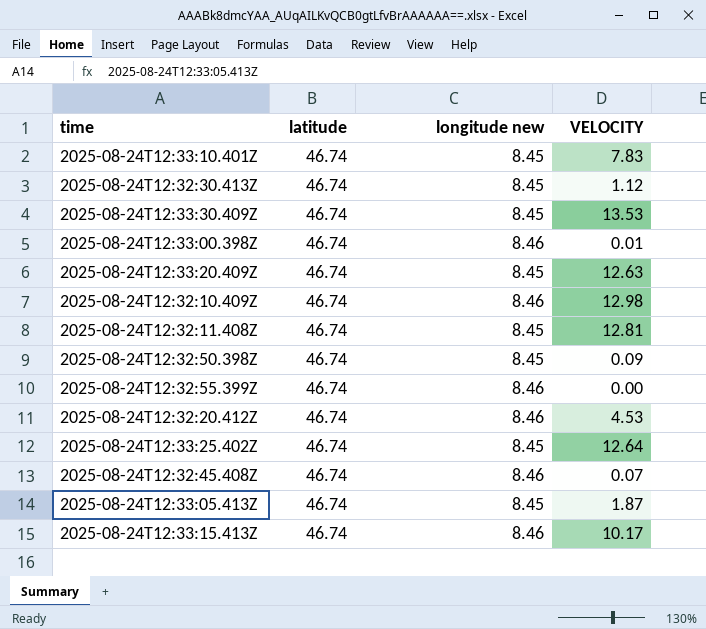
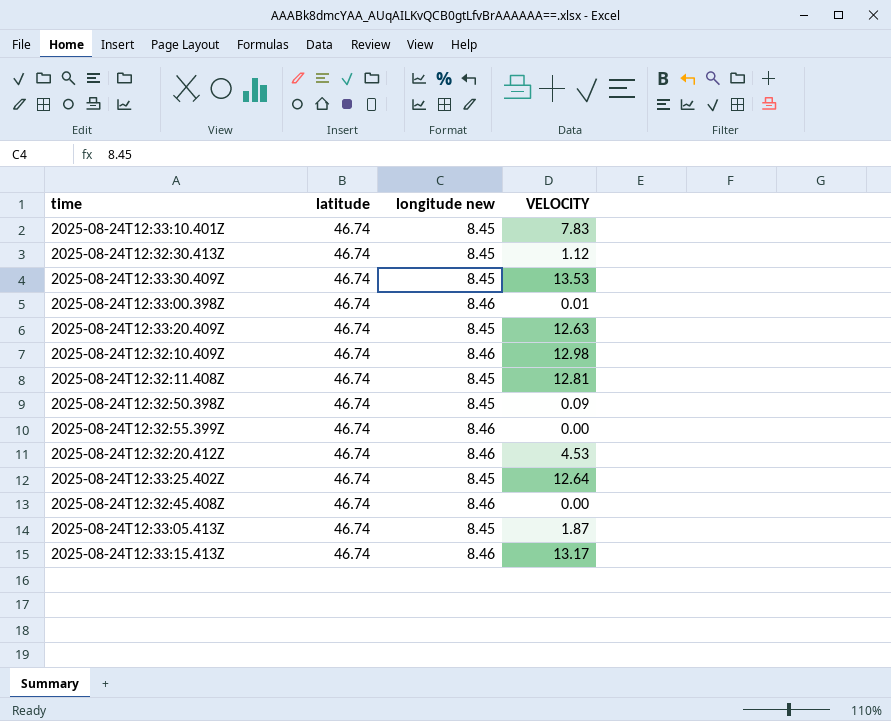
2025-08-24T12:32:45.408Z | VELOCITY: 0.07 -> 0.00
2025-08-24T12:33:15.413Z | VELOCITY: 10.17 -> 13.17

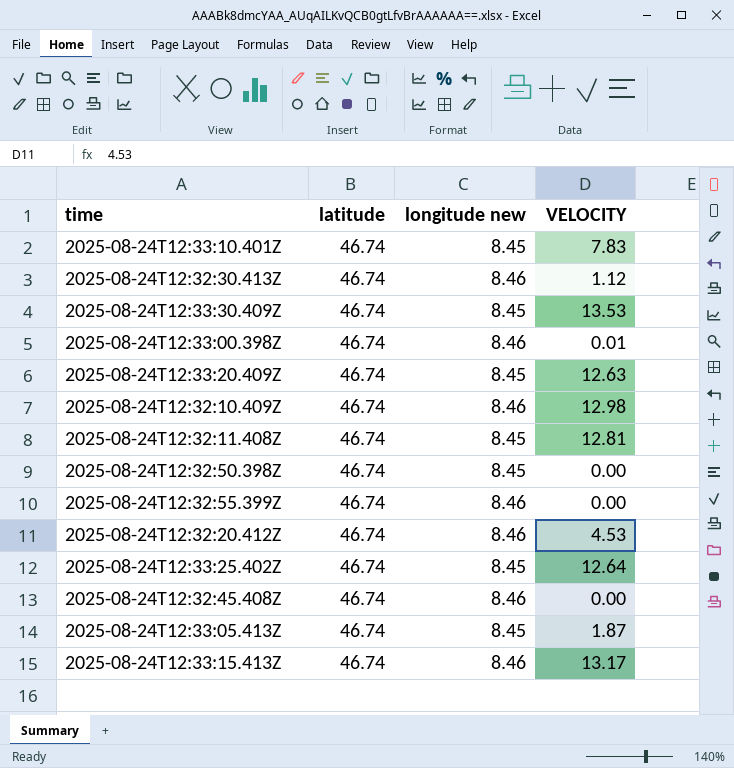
2025-08-24T12:32:30.413Z | longitude new: 8.45 -> 8.46
2025-08-24T12:32:50.398Z | VELOCITY: 0.09 -> 0.00

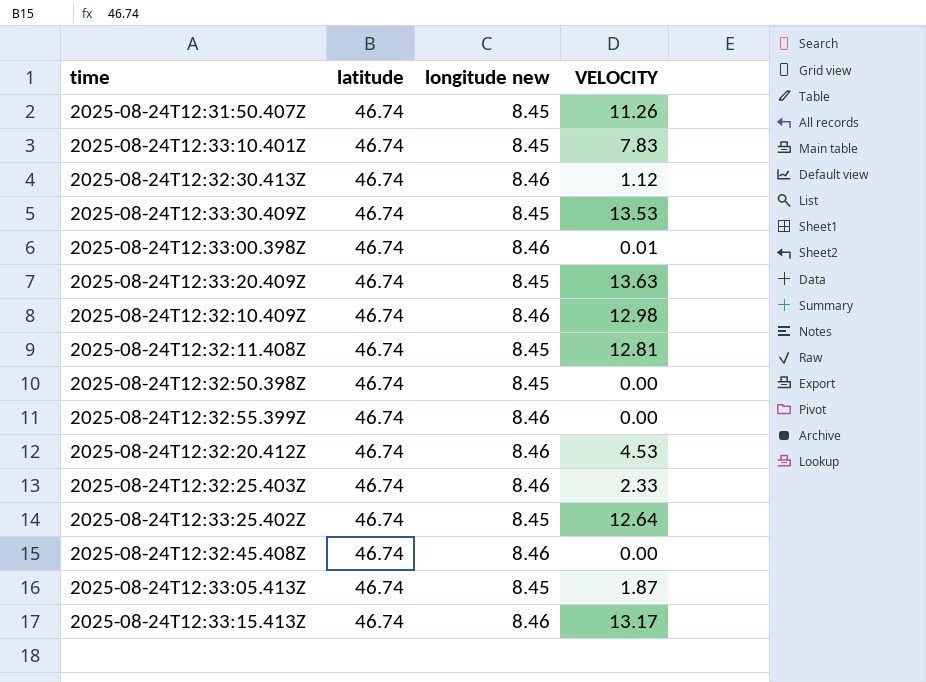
row 2025-08-24T12:31:50.407Z: none -> 46.74 | 8.45 | 11.26
2025-08-24T12:33:20.409Z | VELOCITY: 12.63 -> 13.63
row 2025-08-24T12:32:25.403Z: none -> 46.74 | 8.46 | 2.33

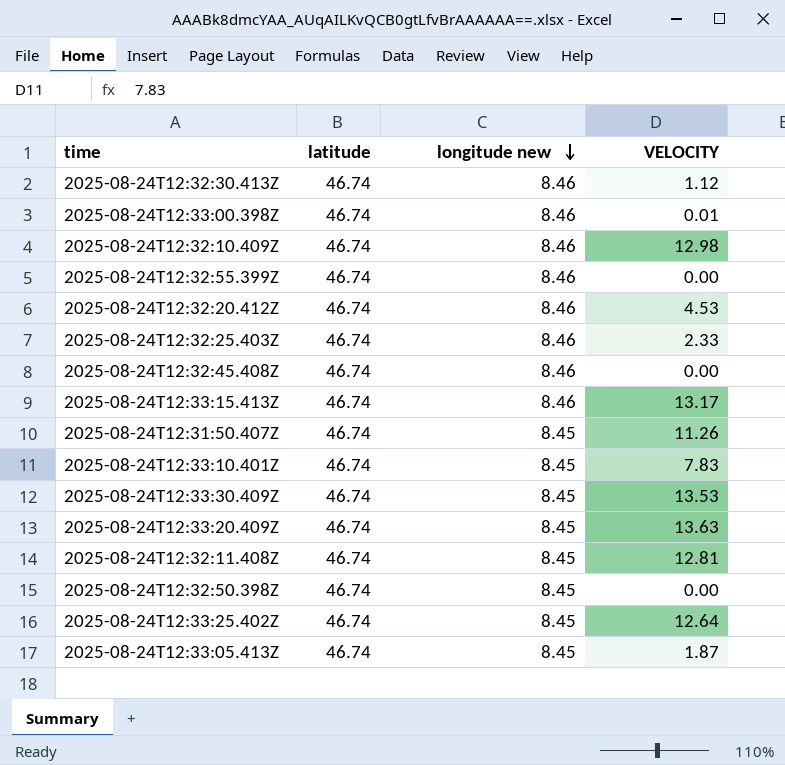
row order: none -> longitude new descending

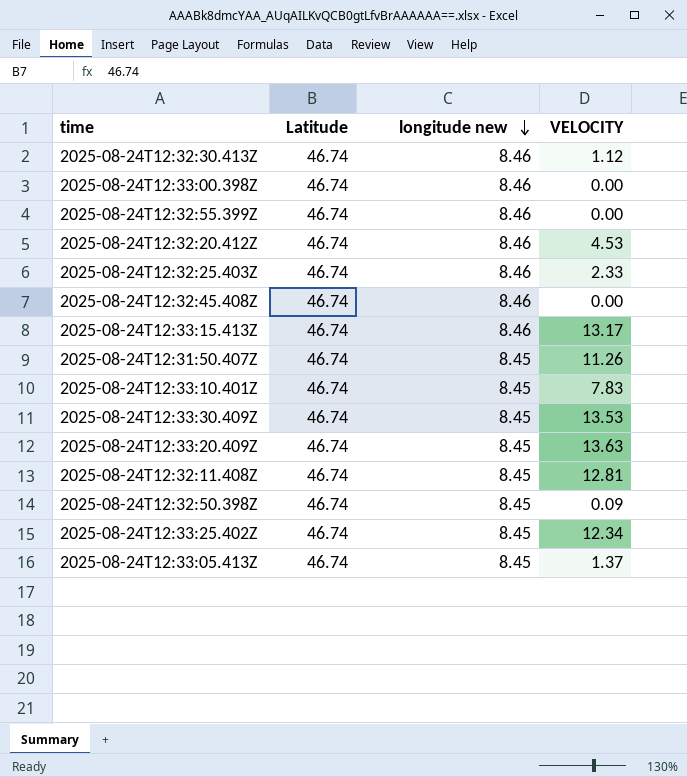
column name: latitude -> Latitude
row 2025-08-24T12:32:10.409Z: 46.74 | 8.46 | 12.98 -> none
2025-08-24T12:33:00.398Z | VELOCITY: 0.01 -> 0.00
2025-08-24T12:32:50.398Z | VELOCITY: 0.00 -> 0.09
2025-08-24T12:33:25.402Z | VELOCITY: 12.64 -> 12.34
2025-08-24T12:33:05.413Z | VELOCITY: 1.87 -> 1.37

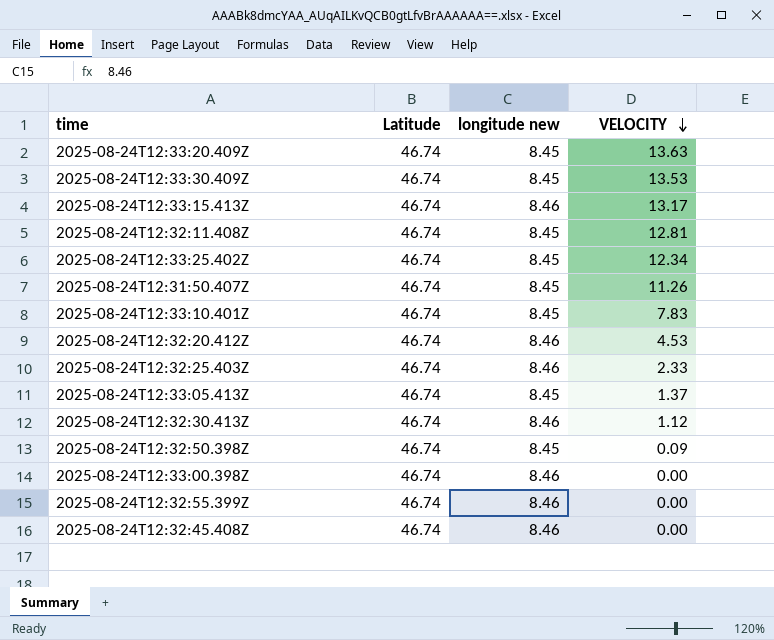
row order: longitude new descending -> VELOCITY descending

